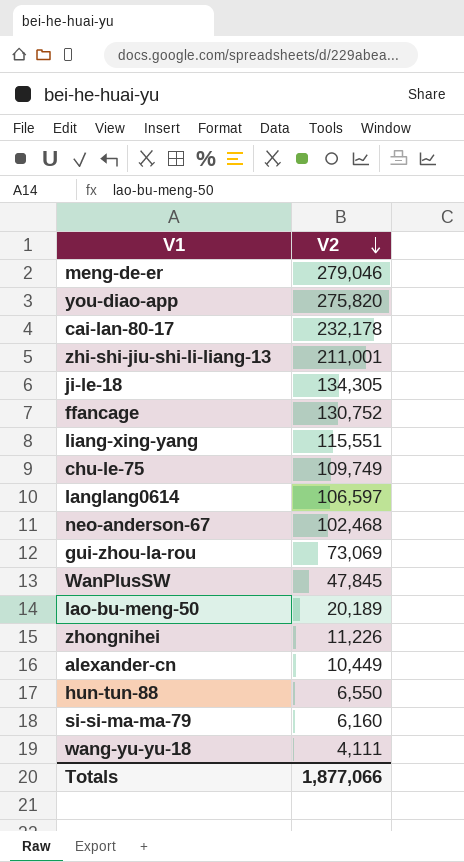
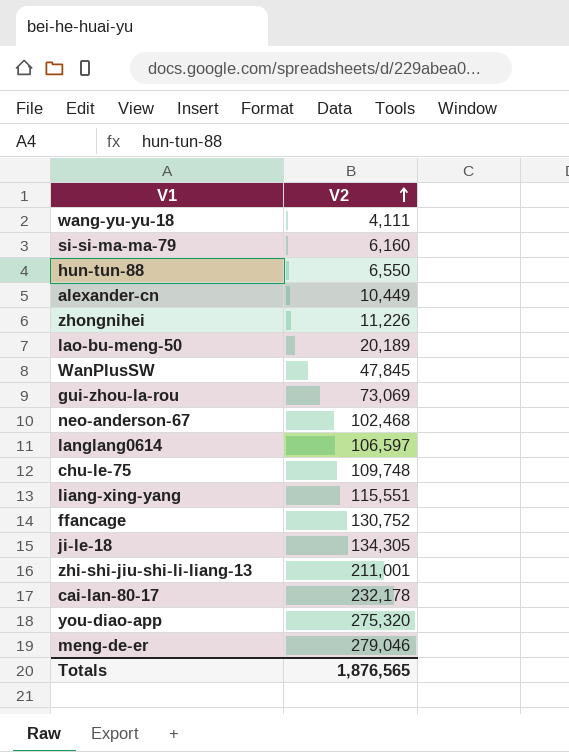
row order: V2 descending -> V2 ascending
chu-le-75 | V2: 109,749 -> 109,748
you-diao-app | V2: 275,820 -> 275,320
Totals | V2: 1,877,066 -> 1,876,565

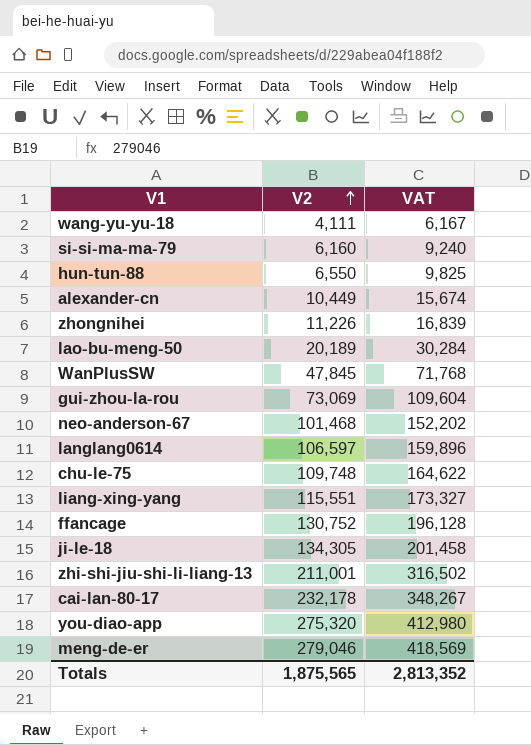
column VAT | formula: none -> [V2] * 1.5
neo-anderson-67 | V2: 102,468 -> 101,468
Totals | V2: 1,876,565 -> 1,875,565

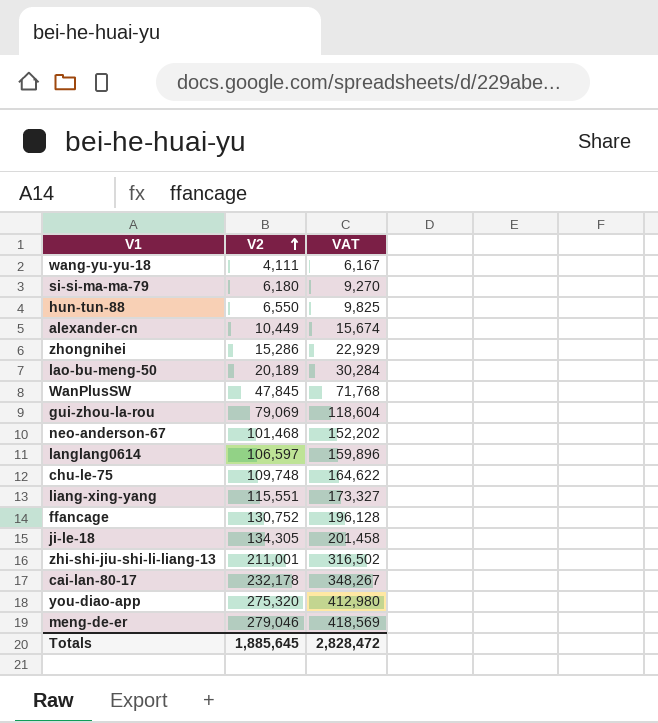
si-si-ma-ma-79 | V2: 6,160 -> 6,180
si-si-ma-ma-79 | VAT: 9,240 -> 9,270
zhongnihei | V2: 11,226 -> 15,286
zhongnihei | VAT: 16,839 -> 22,929
gui-zhou-la-rou | V2: 73,069 -> 79,069
gui-zhou-la-rou | VAT: 109,604 -> 118,604
Totals | V2: 1,875,565 -> 1,885,645
Totals | VAT: 2,813,352 -> 2,828,472

